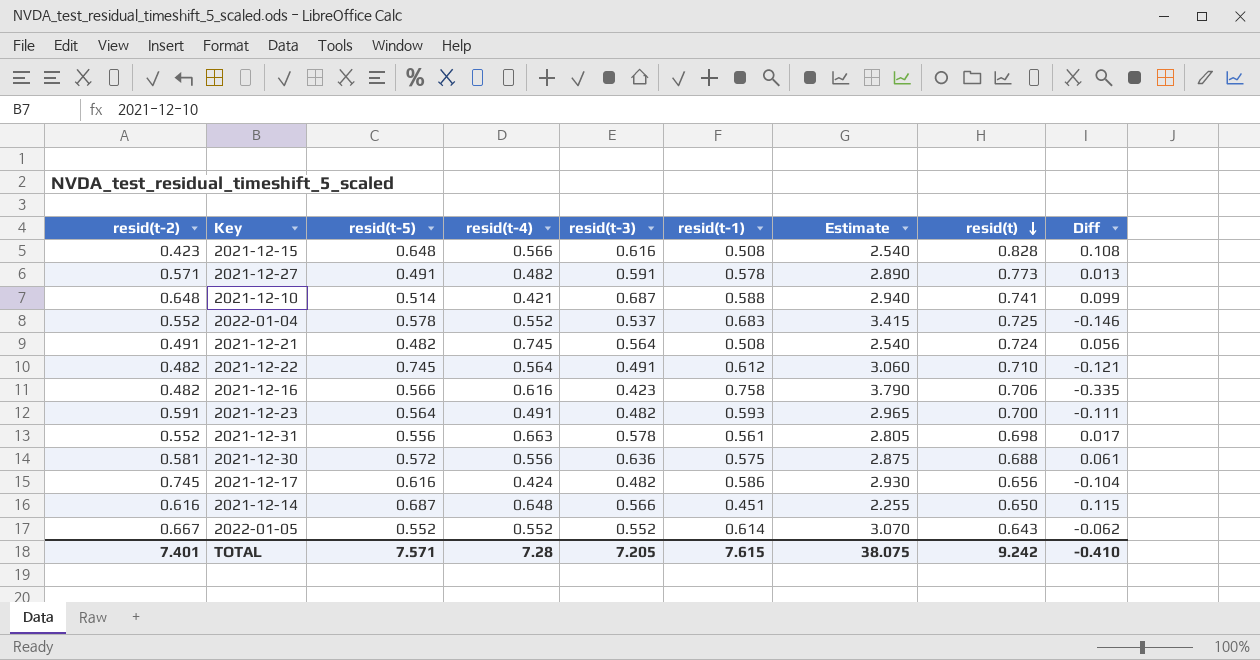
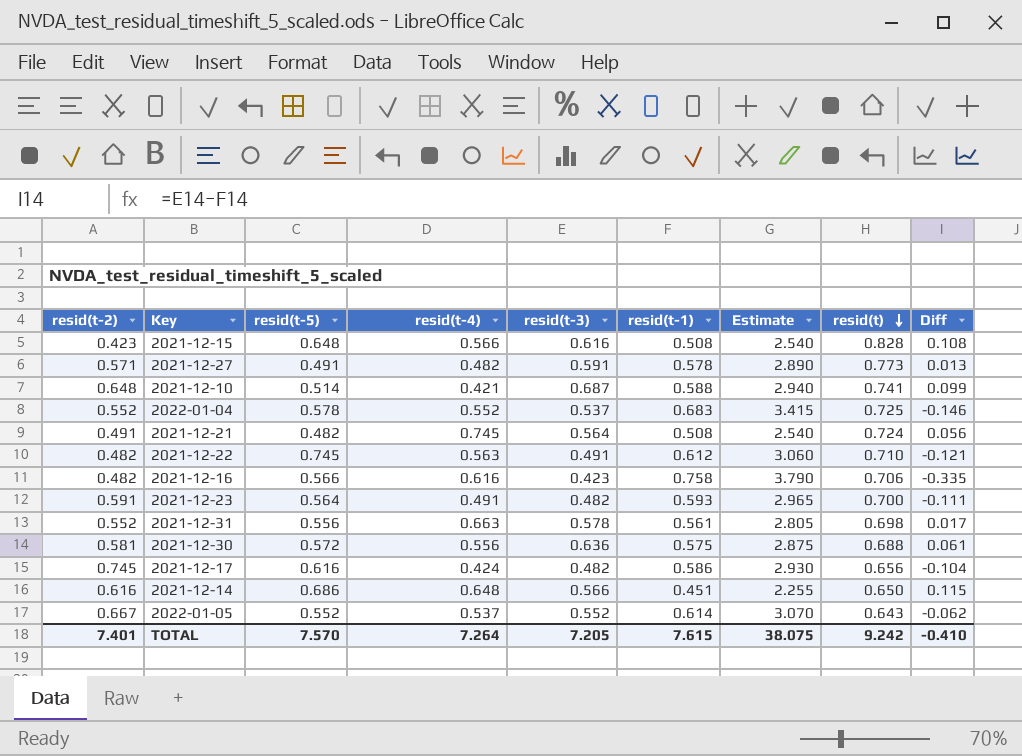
2021-12-22 | resid(t-4): 0.564 -> 0.563
2021-12-14 | resid(t-5): 0.687 -> 0.686
2022-01-05 | resid(t-4): 0.552 -> 0.537
TOTAL | resid(t-5): 7.571 -> 7.570
TOTAL | resid(t-4): 7.28 -> 7.264

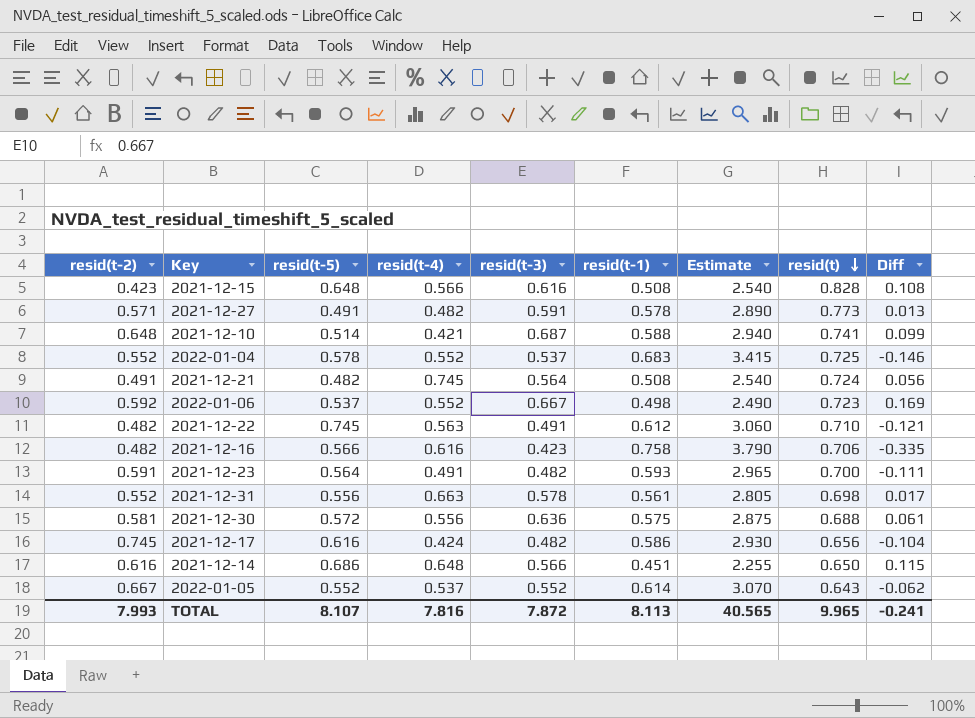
row 2022-01-06: none -> 0.592 | 0.537 | 0.552 | 0.667 | 0.498 | 2.490 | 0.723 | 0.169
TOTAL | resid(t-2): 7.401 -> 7.993
TOTAL | resid(t-5): 7.570 -> 8.107
TOTAL | resid(t-4): 7.264 -> 7.816
TOTAL | resid(t-3): 7.205 -> 7.872
TOTAL | resid(t-1): 7.615 -> 8.113
TOTAL | Estimate: 38.075 -> 40.565
TOTAL | resid(t): 9.242 -> 9.965
TOTAL | Diff: -0.410 -> -0.241

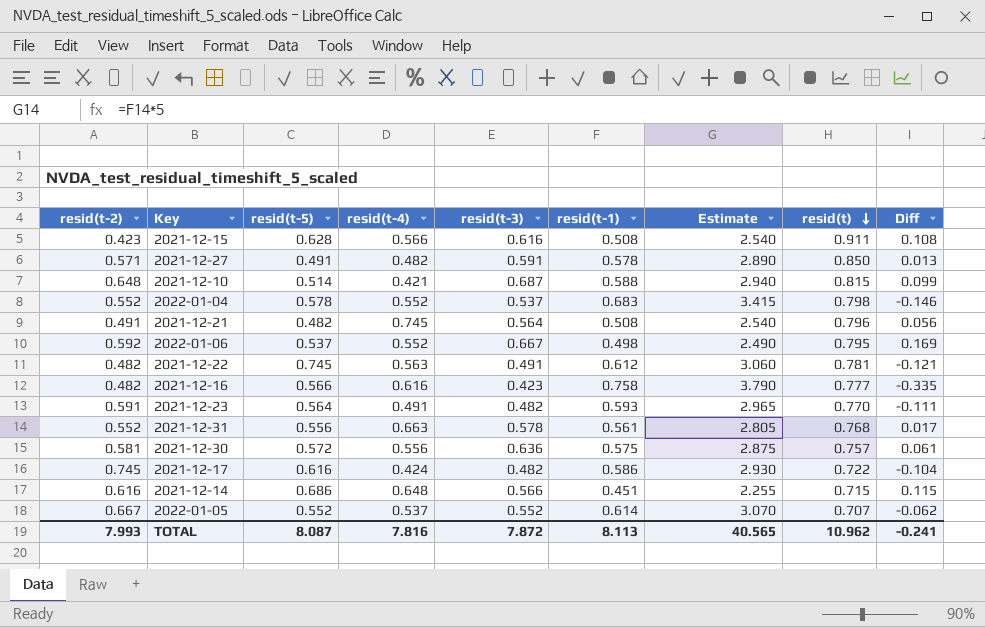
2021-12-15 | resid(t-5): 0.648 -> 0.628
2021-12-15 | resid(t): 0.828 -> 0.911
2021-12-27 | resid(t): 0.773 -> 0.850
2021-12-10 | resid(t): 0.741 -> 0.815
2022-01-04 | resid(t): 0.725 -> 0.798
2021-12-21 | resid(t): 0.724 -> 0.796
2022-01-06 | resid(t): 0.723 -> 0.795
2021-12-22 | resid(t): 0.710 -> 0.781
2021-12-16 | resid(t): 0.706 -> 0.777
2021-12-23 | resid(t): 0.700 -> 0.770
2021-12-31 | resid(t): 0.698 -> 0.768
2021-12-30 | resid(t): 0.688 -> 0.757
2021-12-17 | resid(t): 0.656 -> 0.722
2021-12-14 | resid(t): 0.650 -> 0.715
2022-01-05 | resid(t): 0.643 -> 0.707
TOTAL | resid(t-5): 8.107 -> 8.087
TOTAL | resid(t): 9.965 -> 10.962

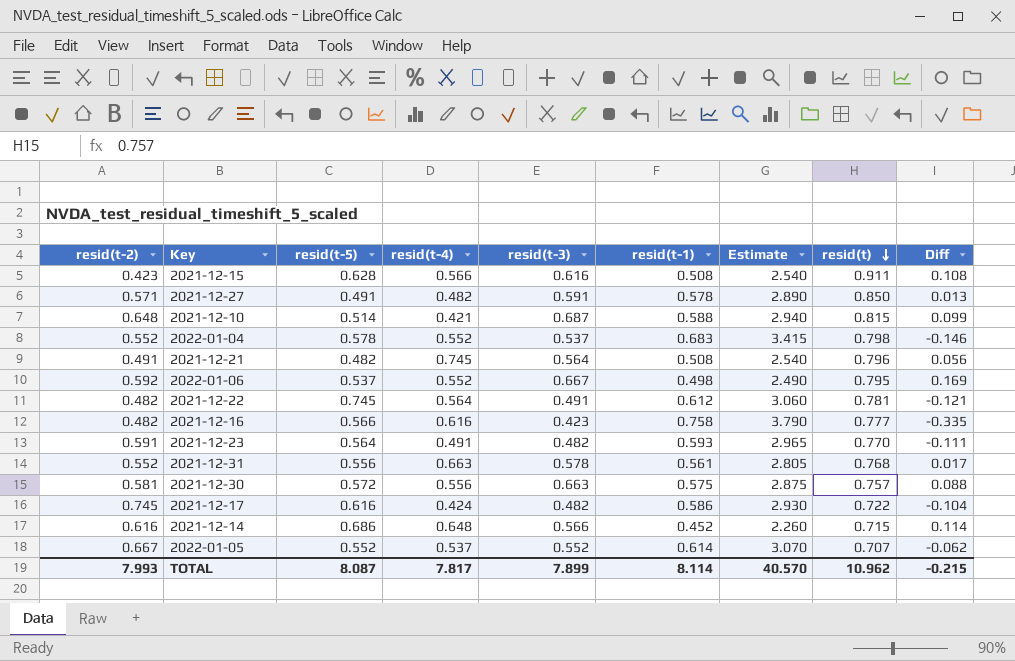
2021-12-22 | resid(t-4): 0.563 -> 0.564
2021-12-30 | resid(t-3): 0.636 -> 0.663
2021-12-30 | Diff: 0.061 -> 0.088
2021-12-14 | resid(t-1): 0.451 -> 0.452
2021-12-14 | Estimate: 2.255 -> 2.260
2021-12-14 | Diff: 0.115 -> 0.114
TOTAL | resid(t-4): 7.816 -> 7.817
TOTAL | resid(t-3): 7.872 -> 7.899
TOTAL | resid(t-1): 8.113 -> 8.114
TOTAL | Estimate: 40.565 -> 40.570
TOTAL | Diff: -0.241 -> -0.215

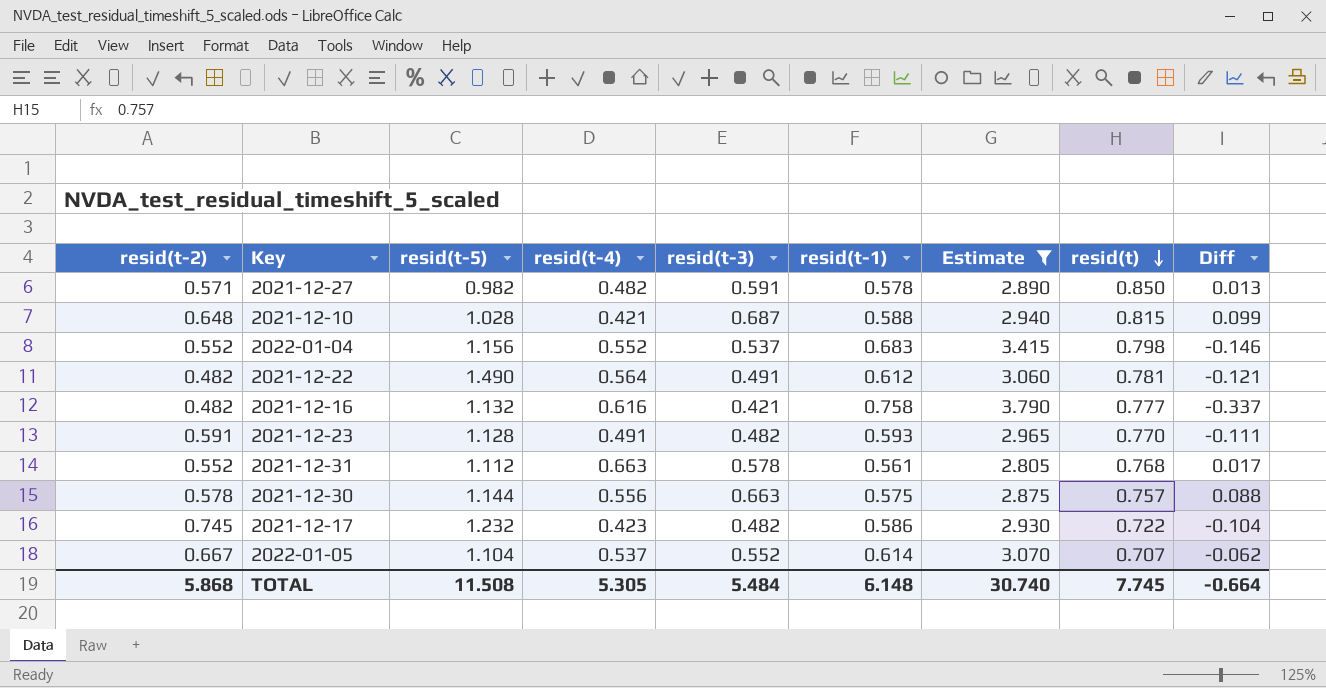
filter: none -> Estimate >= 2.805
2021-12-27 | resid(t-5): 0.491 -> 0.982
2021-12-10 | resid(t-5): 0.514 -> 1.028
2022-01-04 | resid(t-5): 0.578 -> 1.156
2021-12-22 | resid(t-5): 0.745 -> 1.490
2021-12-16 | resid(t-5): 0.566 -> 1.132
2021-12-16 | resid(t-3): 0.423 -> 0.421
2021-12-16 | Diff: -0.335 -> -0.337
2021-12-23 | resid(t-5): 0.564 -> 1.128
2021-12-31 | resid(t-5): 0.556 -> 1.112
2021-12-30 | resid(t-2): 0.581 -> 0.578
2021-12-30 | resid(t-5): 0.572 -> 1.144
2021-12-17 | resid(t-5): 0.616 -> 1.232
2021-12-17 | resid(t-4): 0.424 -> 0.423
2022-01-05 | resid(t-5): 0.552 -> 1.104
TOTAL | resid(t-2): 7.993 -> 5.868
TOTAL | resid(t-5): 8.087 -> 11.508
TOTAL | resid(t-4): 7.817 -> 5.305
TOTAL | resid(t-3): 7.899 -> 5.484
TOTAL | resid(t-1): 8.114 -> 6.148
TOTAL | Estimate: 40.570 -> 30.740
TOTAL | resid(t): 10.962 -> 7.745
TOTAL | Diff: -0.215 -> -0.664

